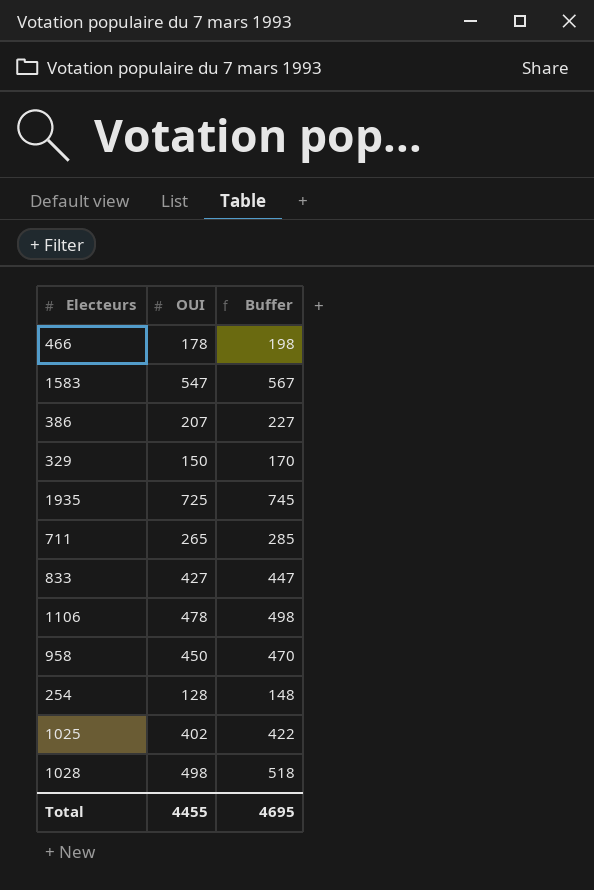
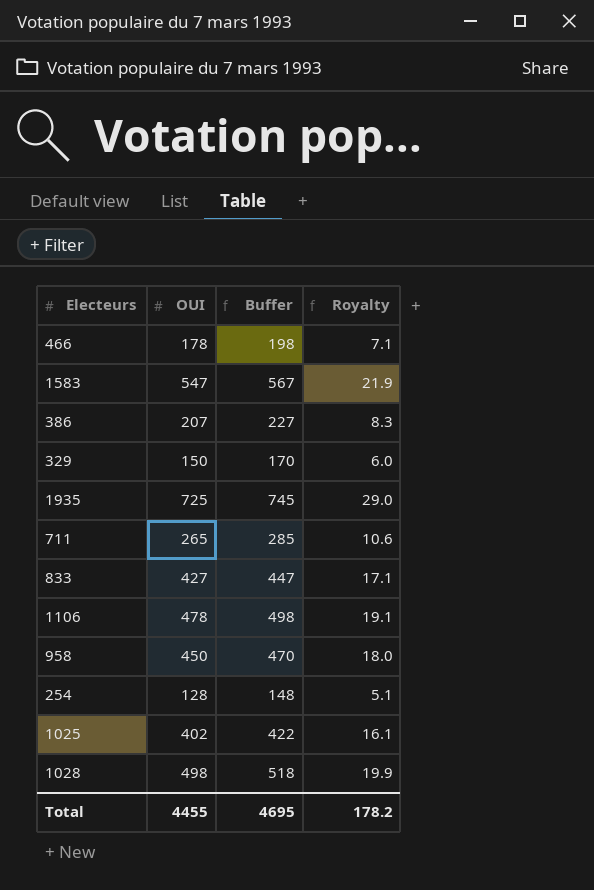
column Royalty | formula: none -> [OUI] * 0.04

